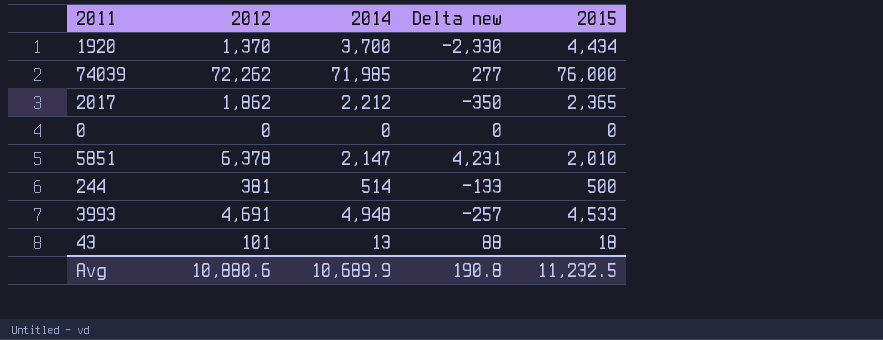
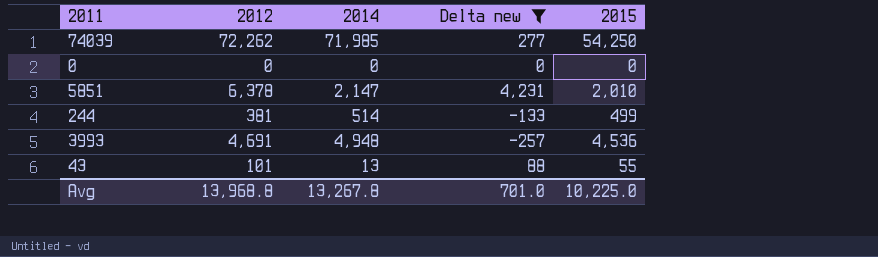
filter: none -> Delta new >= -257
74039 | 2015: 76,000 -> 54,250
244 | 2015: 500 -> 499
3993 | 2015: 4,533 -> 4,536
43 | 2015: 18 -> 55
Avg | 2012: 10,880.6 -> 13,968.8
Avg | 2014: 10,689.9 -> 13,267.8
Avg | Delta new: 190.8 -> 701.0
Avg | 2015: 11,232.5 -> 10,225.0

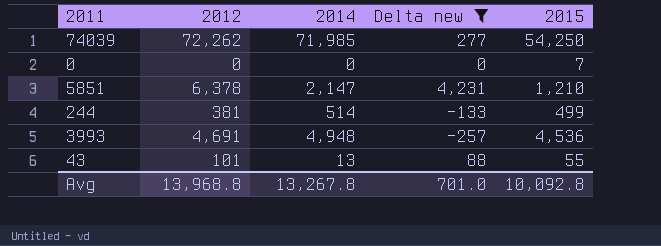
0 | 2015: 0 -> 7
5851 | 2015: 2,010 -> 1,210
Avg | 2015: 10,225.0 -> 10,092.8

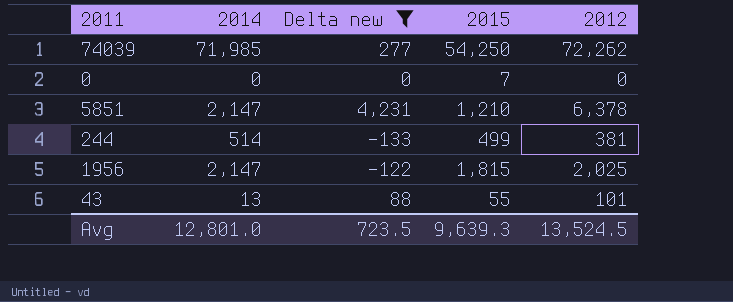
column 2012 | position: 2 -> 5
row 3993: 4,691 | 4,948 | -257 | 4,536 -> none
row 1956: none -> 2,147 | -122 | 1,815 | 2,025
Avg | 2014: 13,267.8 -> 12,801.0
Avg | Delta new: 701.0 -> 723.5
Avg | 2015: 10,092.8 -> 9,639.3
Avg | 2012: 13,968.8 -> 13,524.5

